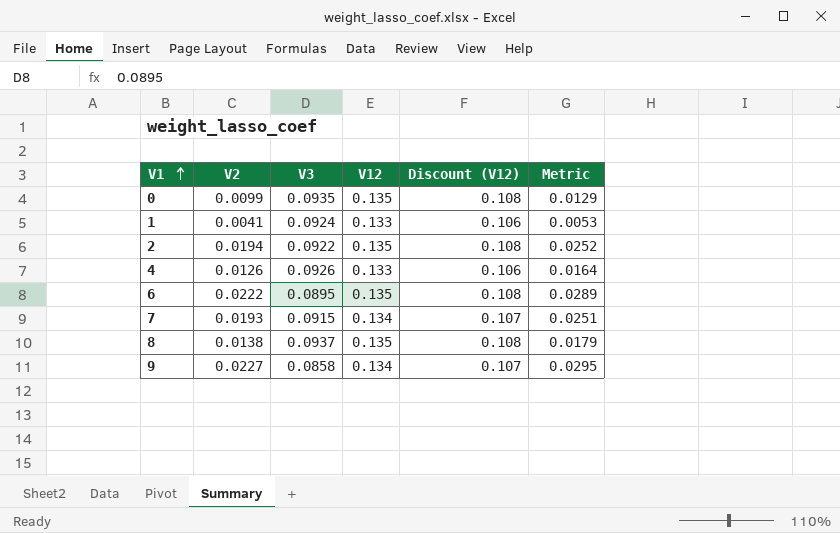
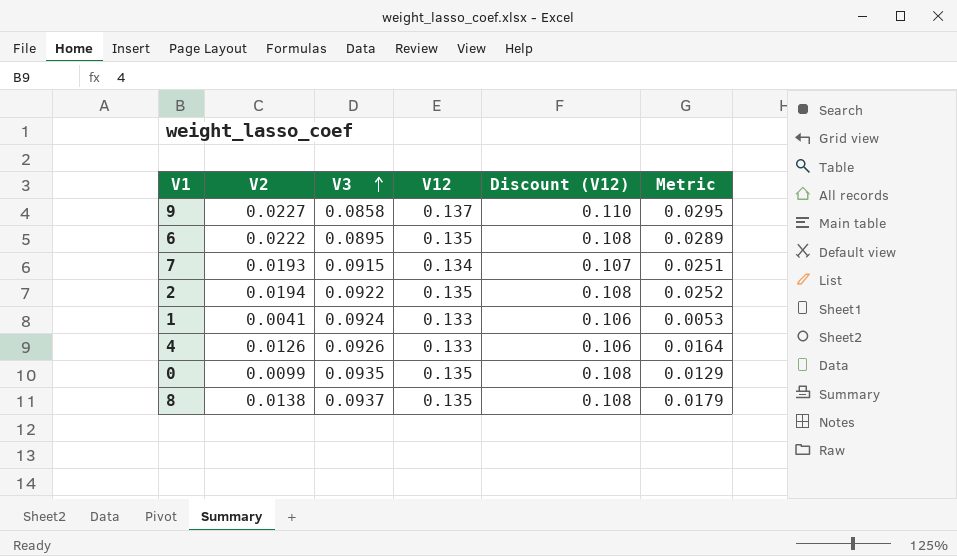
row order: V1 ascending -> V3 ascending
9 | V12: 0.134 -> 0.137
9 | Discount (V12): 0.107 -> 0.110

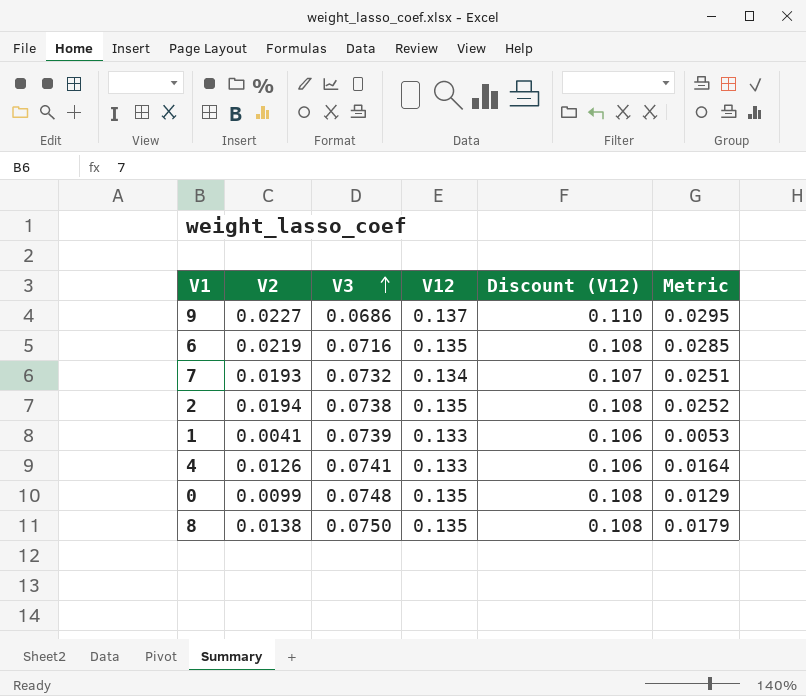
9 | V3: 0.0858 -> 0.0686
6 | V2: 0.0222 -> 0.0219
6 | V3: 0.0895 -> 0.0716
6 | Metric: 0.0289 -> 0.0285
7 | V3: 0.0915 -> 0.0732
2 | V3: 0.0922 -> 0.0738
1 | V3: 0.0924 -> 0.0739
4 | V3: 0.0926 -> 0.0741
0 | V3: 0.0935 -> 0.0748
8 | V3: 0.0937 -> 0.0750

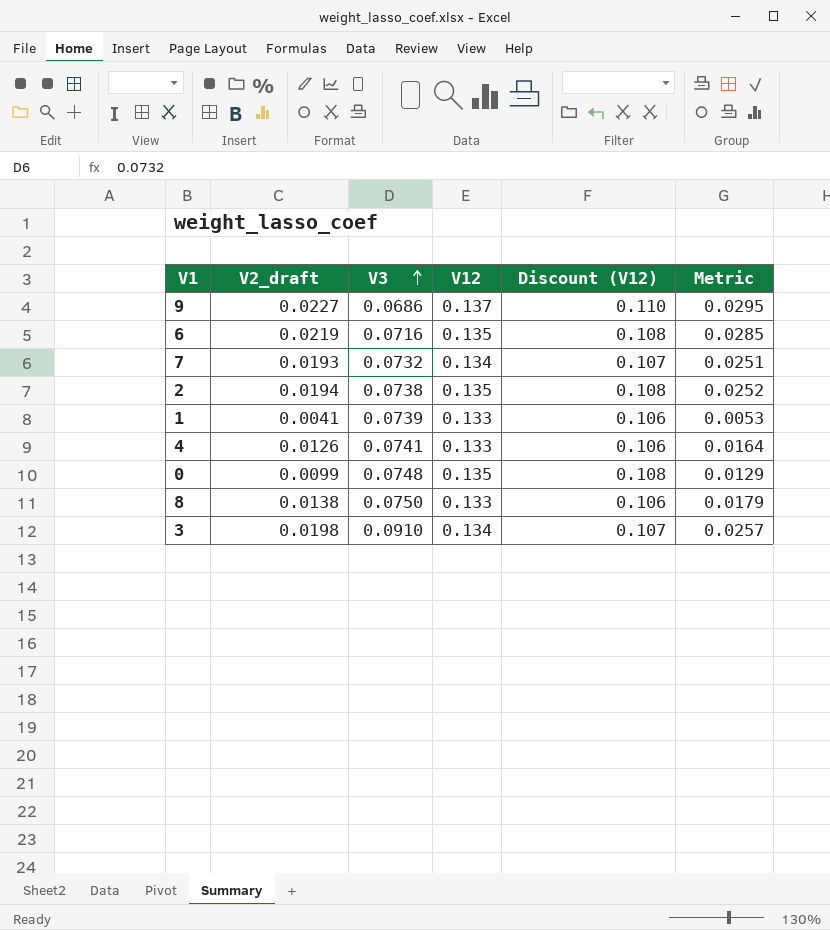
column name: V2 -> V2_draft
8 | V12: 0.135 -> 0.133
8 | Discount (V12): 0.108 -> 0.106
row 3: none -> 0.0198 | 0.0910 | 0.134 | 0.107 | 0.0257

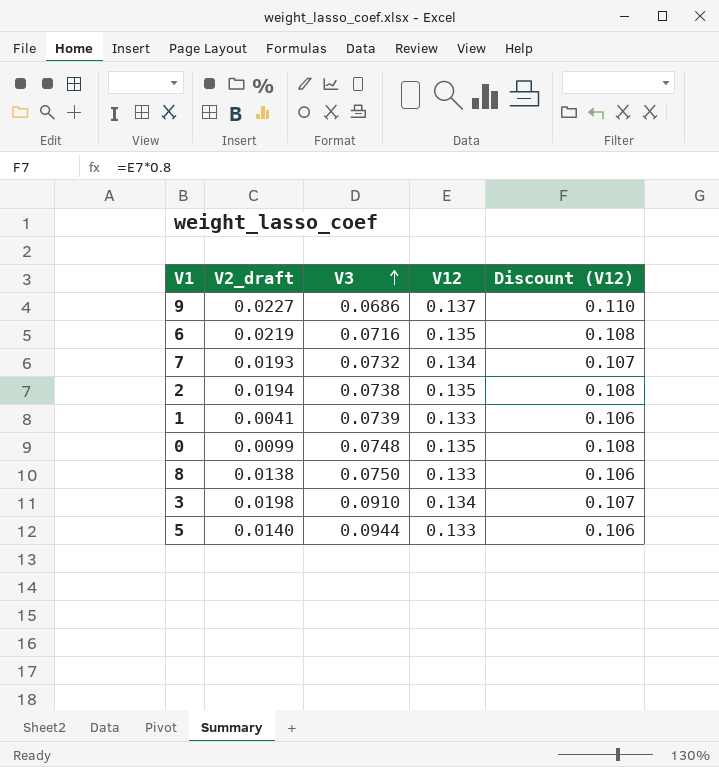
column Metric | formula: [V2_draft] * 1.3 -> none
row 4: 0.0126 | 0.0741 | 0.133 | 0.106 | 0.0164 -> none
row 5: none -> 0.0140 | 0.0944 | 0.133 | 0.106

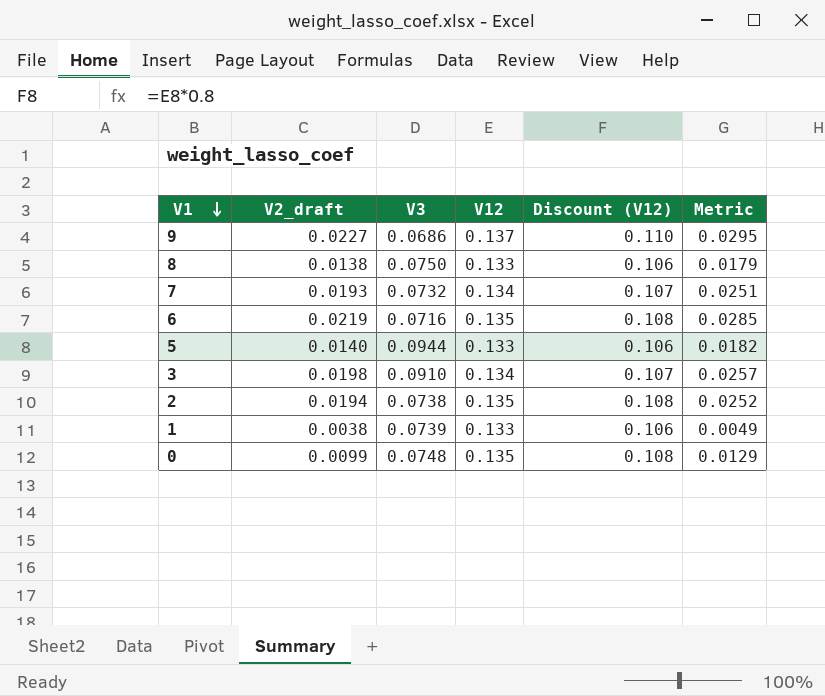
row order: V3 ascending -> V1 descending
column Metric | formula: none -> [V2_draft] * 1.3
1 | V2_draft: 0.0041 -> 0.0038

